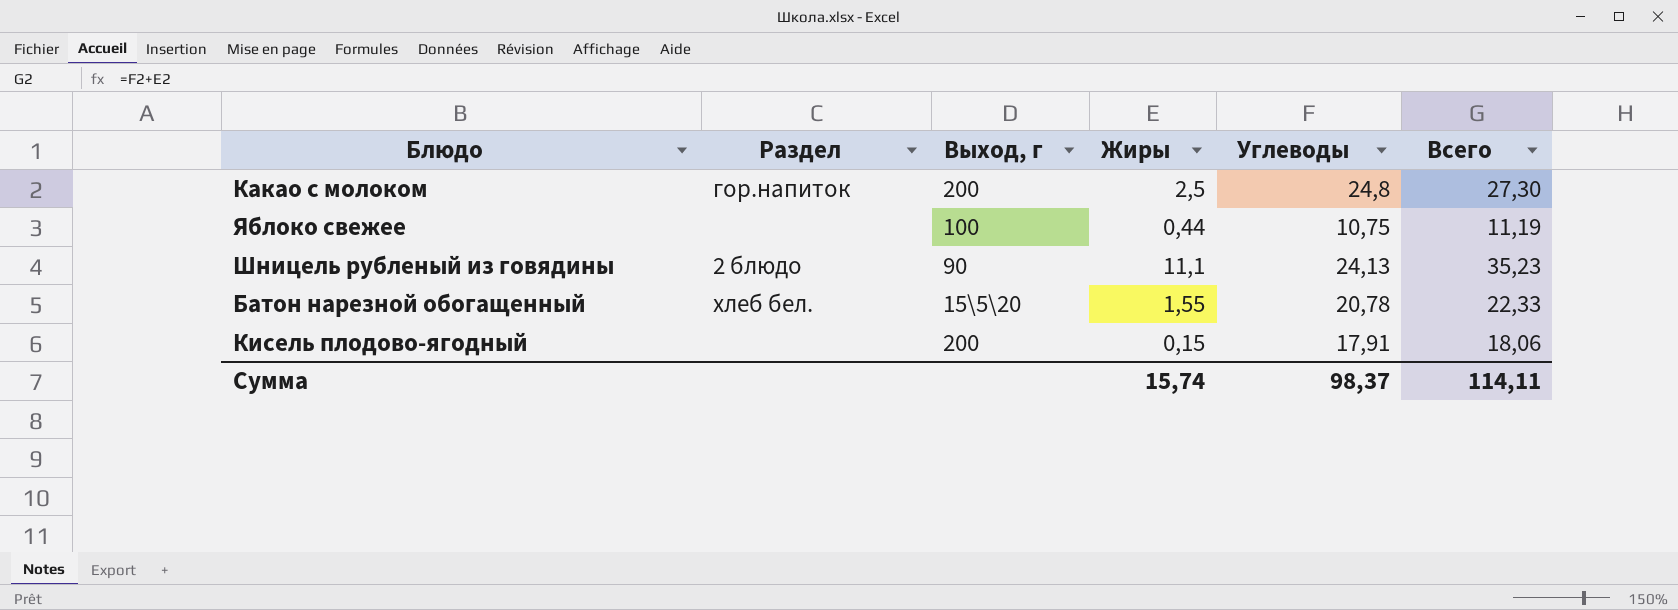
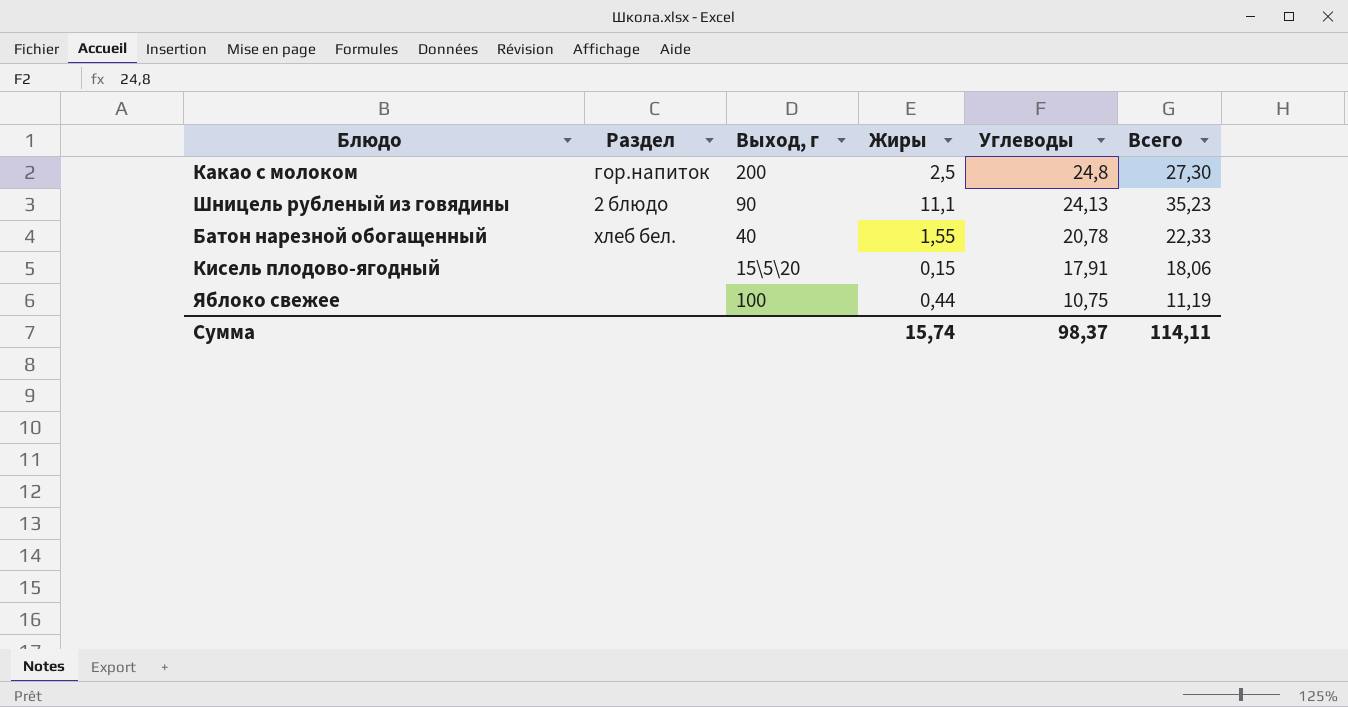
row order: none -> Углеводы descending
Батон нарезной обогащенный | Выход, г: 15\5\20 -> 40
Кисель плодово-ягодный | Выход, г: 200 -> 15\5\20

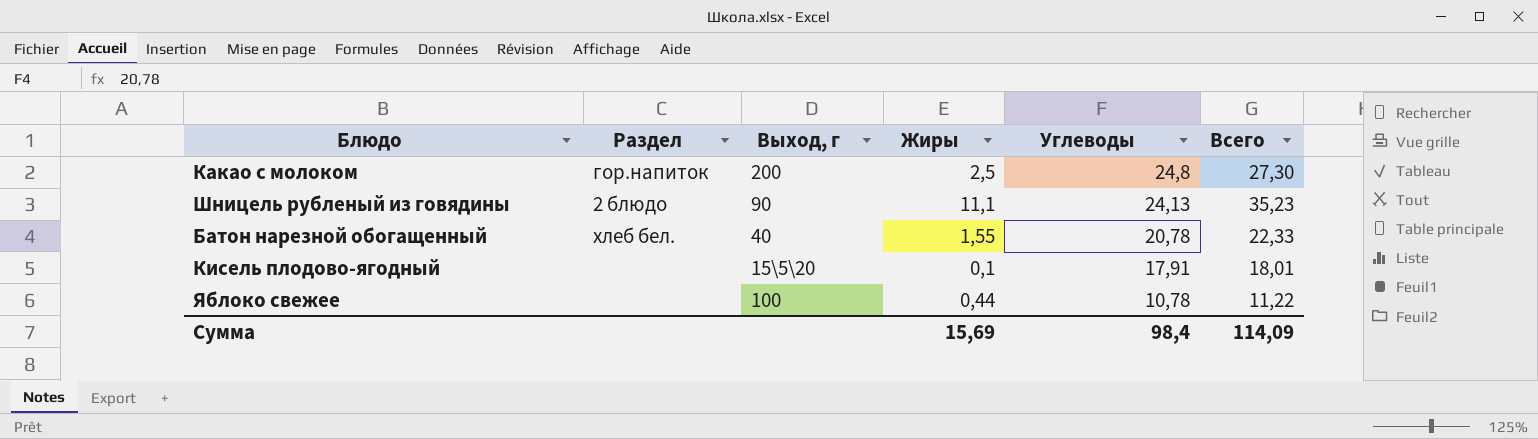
Кисель плодово-ягодный | Жиры: 0,15 -> 0,1
Кисель плодово-ягодный | Всего: 18,06 -> 18,01
Яблоко свежее | Углеводы: 10,75 -> 10,78
Яблоко свежее | Всего: 11,19 -> 11,22
Сумма | Жиры: 15,74 -> 15,69
Сумма | Углеводы: 98,37 -> 98,4
Сумма | Всего: 114,11 -> 114,09

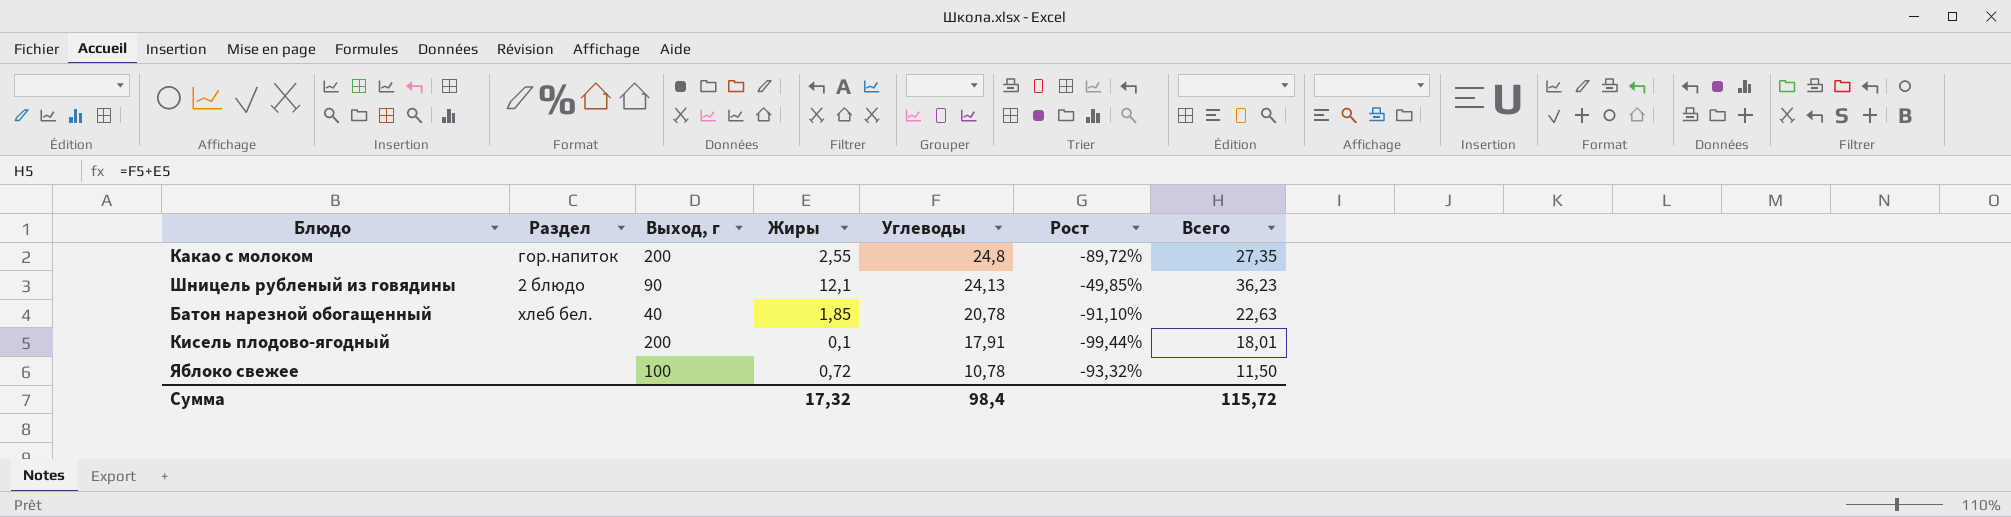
column Рост | formula: none -> ([Жиры] - [Углеводы]) / [Углеводы]
Какао с молоком | Жиры: 2,5 -> 2,55
Какао с молоком | Всего: 27,30 -> 27,35
Шницель рубленый из говядины | Жиры: 11,1 -> 12,1
Шницель рубленый из говядины | Всего: 35,23 -> 36,23
Батон нарезной обогащенный | Жиры: 1,55 -> 1,85
Батон нарезной обогащенный | Всего: 22,33 -> 22,63
Кисель плодово-ягодный | Выход, г: 15\5\20 -> 200
Яблоко свежее | Жиры: 0,44 -> 0,72
Яблоко свежее | Всего: 11,22 -> 11,50
Сумма | Жиры: 15,69 -> 17,32
Сумма | Всего: 114,09 -> 115,72

